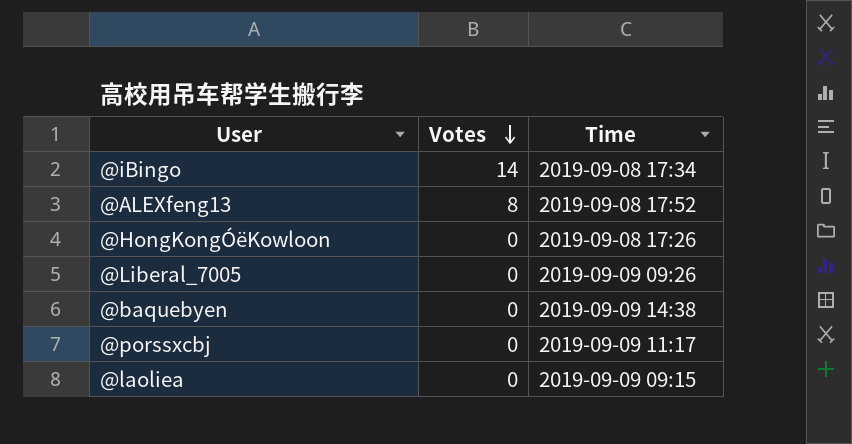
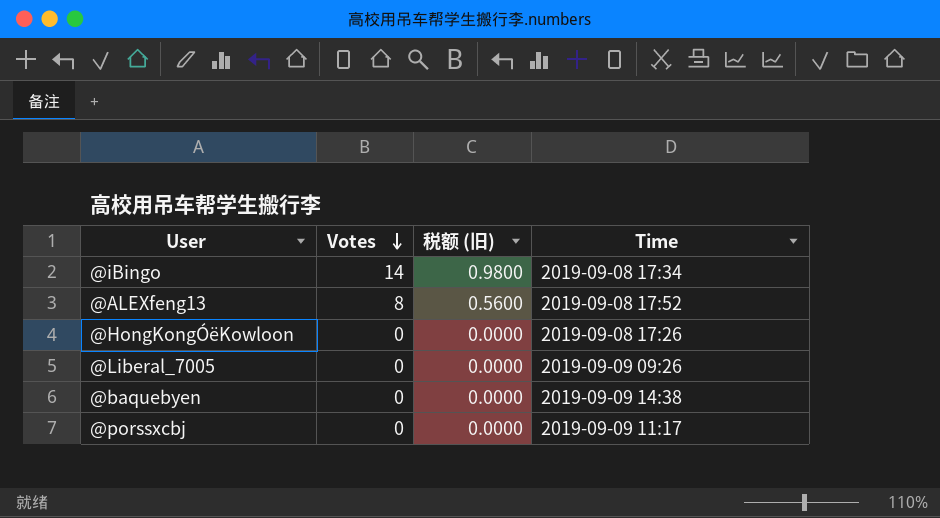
column 税额 (旧) | formula: none -> [Votes] * 0.07
row @laoliea: 0 | 2019-09-09 09:15 -> none

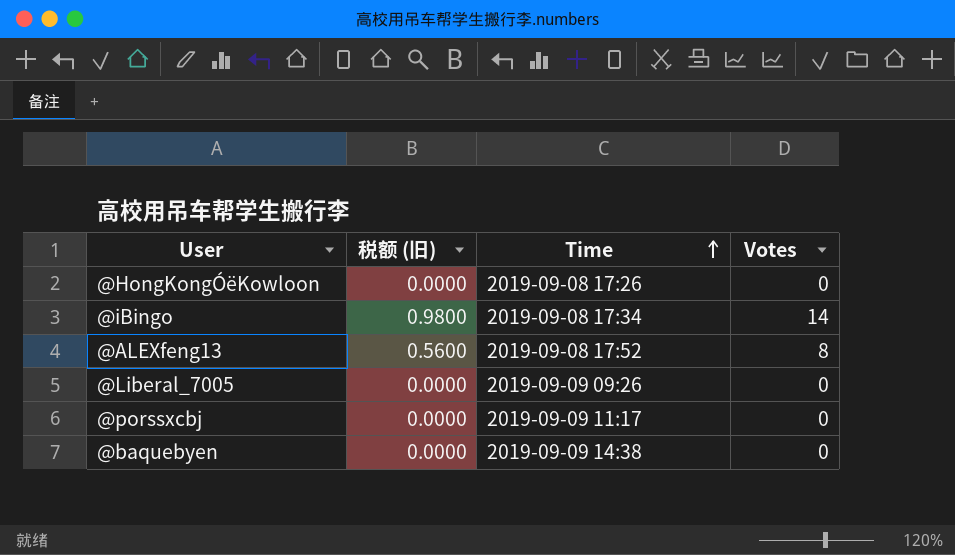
row order: Votes descending -> Time ascending
column Votes | position: 2 -> 4

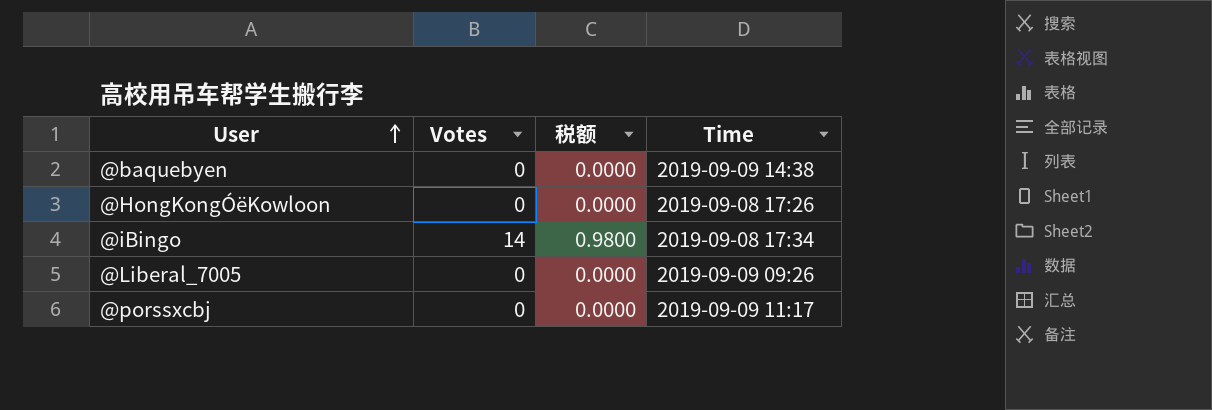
row order: Time ascending -> User ascending
column Votes | position: 4 -> 2
column name: 税额 (旧) -> 税额
row @ALEXfeng13: 0.5600 | 2019-09-08 17:52 | 8 -> none

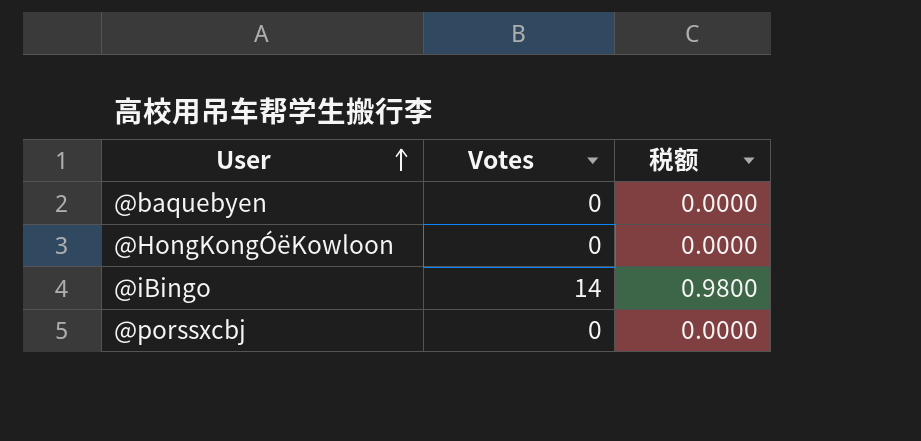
column Time | position: 4 -> none
row @Liberal_7005: 0 | 0.0000 | 2019-09-09 09:26 -> none

